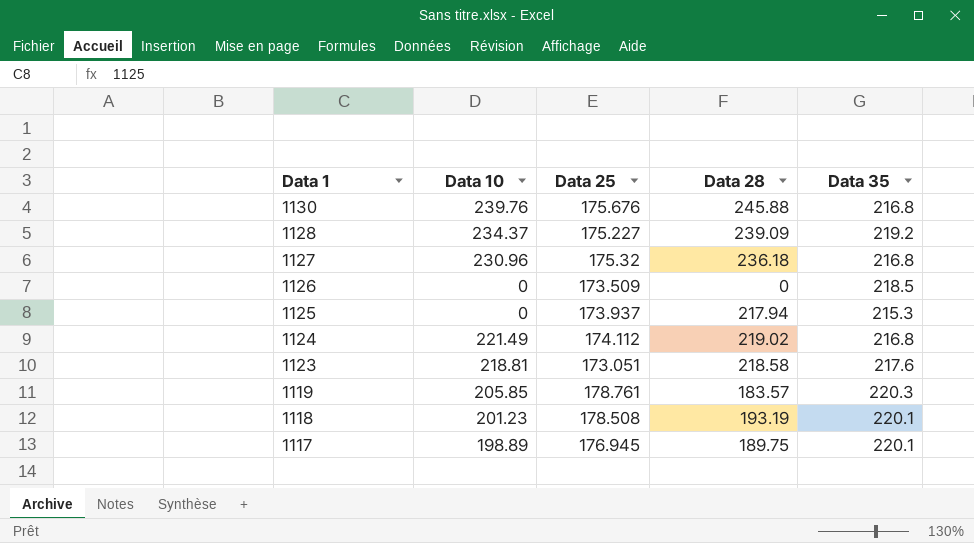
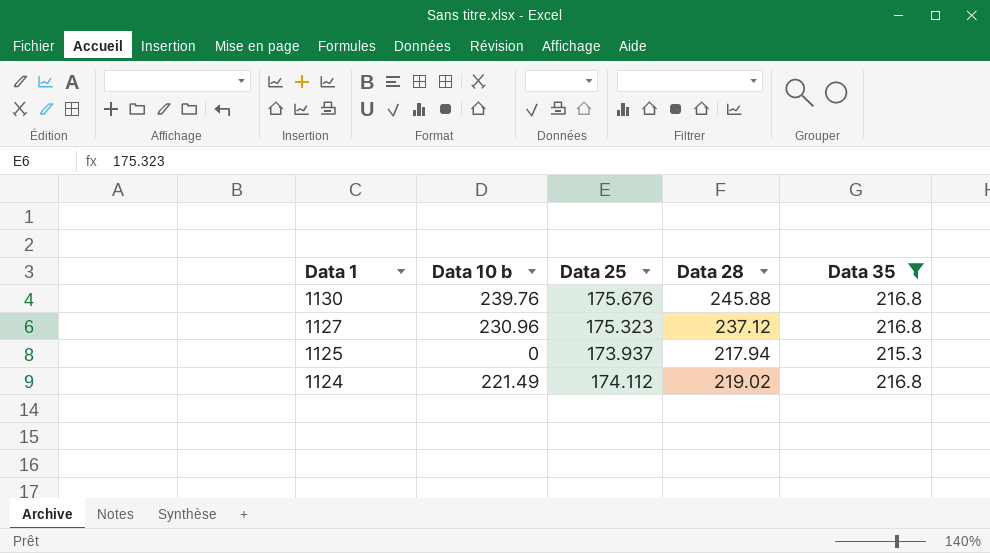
filter: none -> Data 35 <= 216.8
column name: Data 10 -> Data 10 b
1127 | Data 25: 175.32 -> 175.323
1127 | Data 28: 236.18 -> 237.12

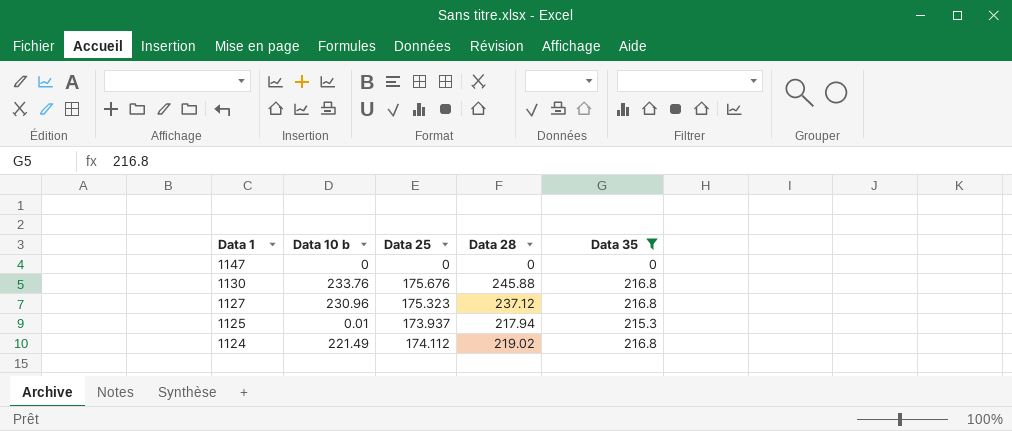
row 1147: none -> 0 | 0 | 0 | 0
1130 | Data 10 b: 239.76 -> 233.76
1125 | Data 10 b: 0 -> 0.01

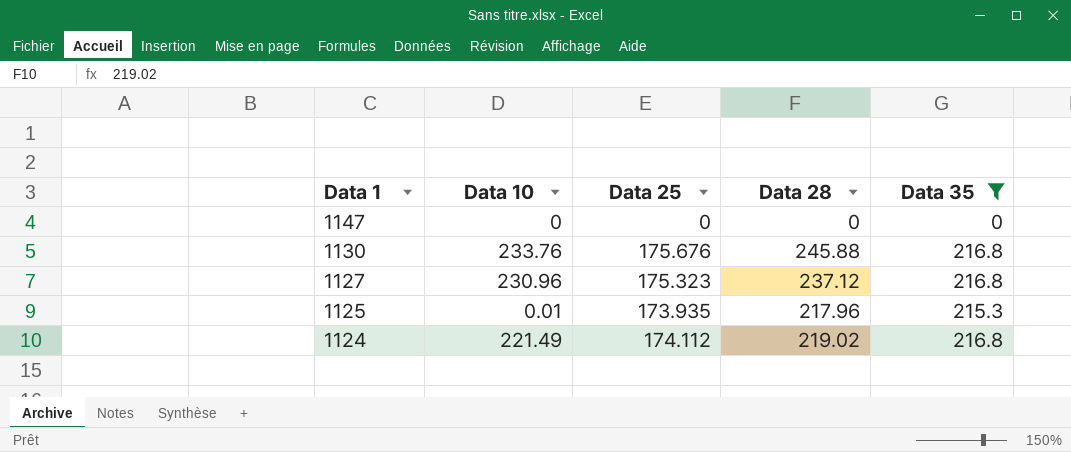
column name: Data 10 b -> Data 10
1125 | Data 25: 173.937 -> 173.935
1125 | Data 28: 217.94 -> 217.96

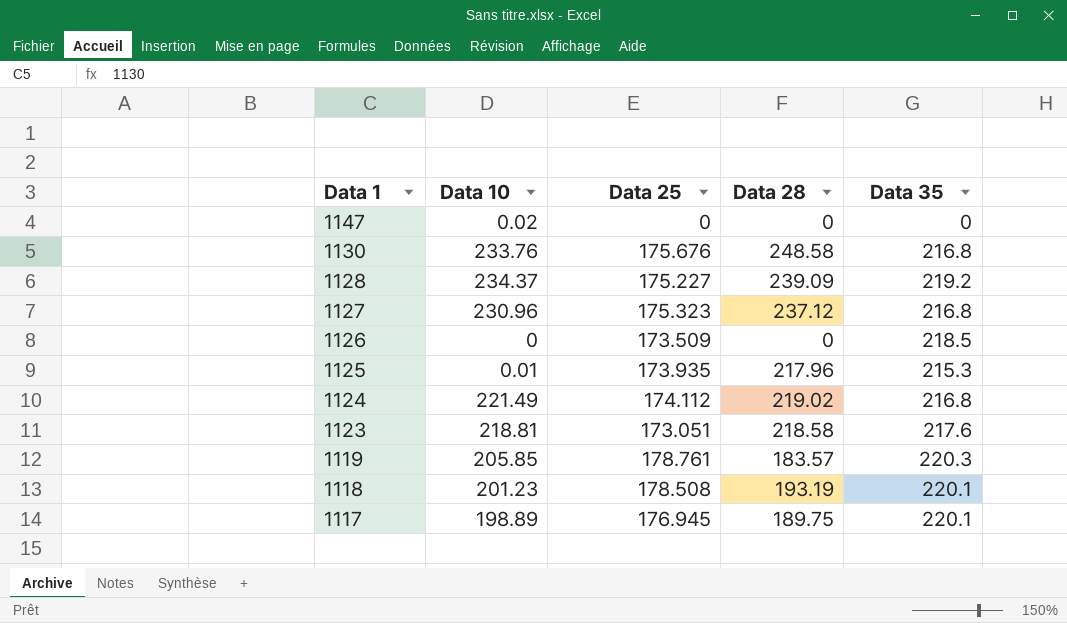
filter: Data 35 <= 216.8 -> none
1147 | Data 10: 0 -> 0.02
1130 | Data 28: 245.88 -> 248.58

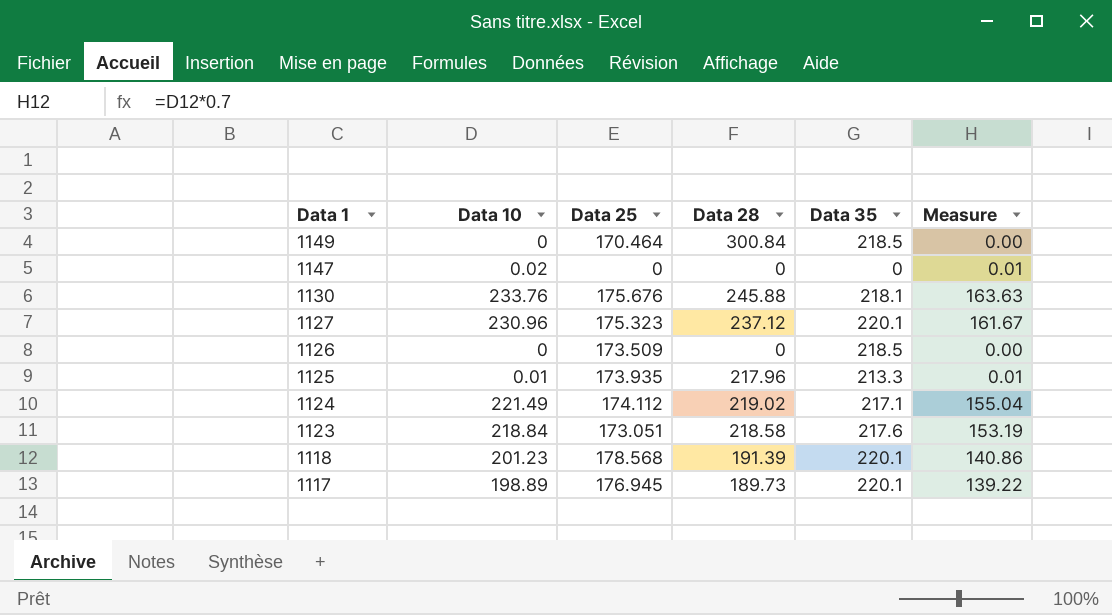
column Measure | formula: none -> [Data 10] * 0.7
row 1128: 234.37 | 175.227 | 239.09 | 219.2 -> none
row 1119: 205.85 | 178.761 | 183.57 | 220.3 -> none
row 1149: none -> 0 | 170.464 | 300.84 | 218.5 | 0.00
1130 | Data 28: 248.58 -> 245.88
1130 | Data 35: 216.8 -> 218.1
1127 | Data 35: 216.8 -> 220.1
1125 | Data 35: 215.3 -> 213.3
1124 | Data 35: 216.8 -> 217.1
1123 | Data 10: 218.81 -> 218.84
1118 | Data 25: 178.508 -> 178.568
1118 | Data 28: 193.19 -> 191.39
1117 | Data 28: 189.75 -> 189.73

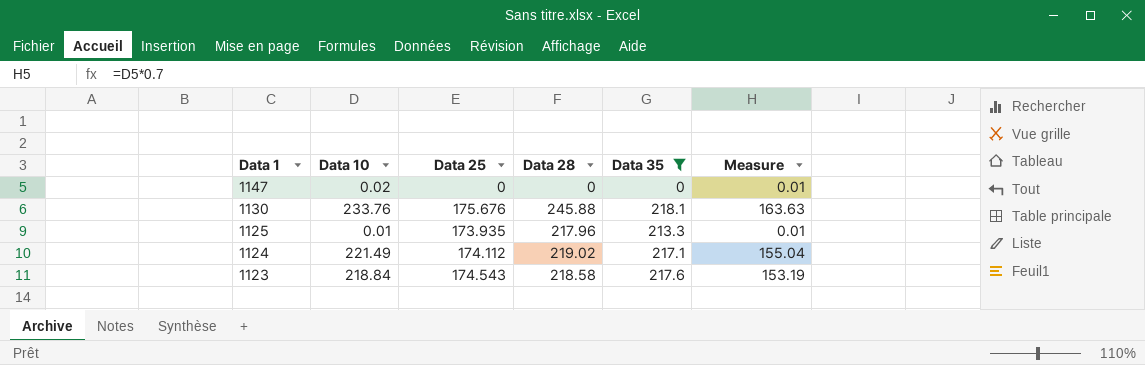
filter: none -> Data 35 <= 218.1
1123 | Data 25: 173.051 -> 174.543

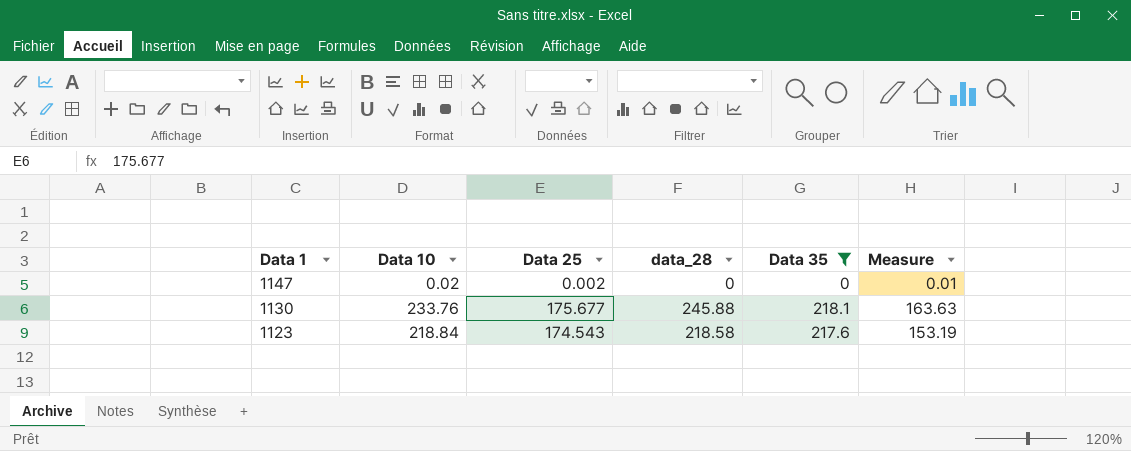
column name: Data 28 -> data_28
row 1125: 0.01 | 173.935 | 217.96 | 213.3 | 0.01 -> none
row 1124: 221.49 | 174.112 | 219.02 | 217.1 | 155.04 -> none
1147 | Data 25: 0 -> 0.002
1130 | Data 25: 175.676 -> 175.677

